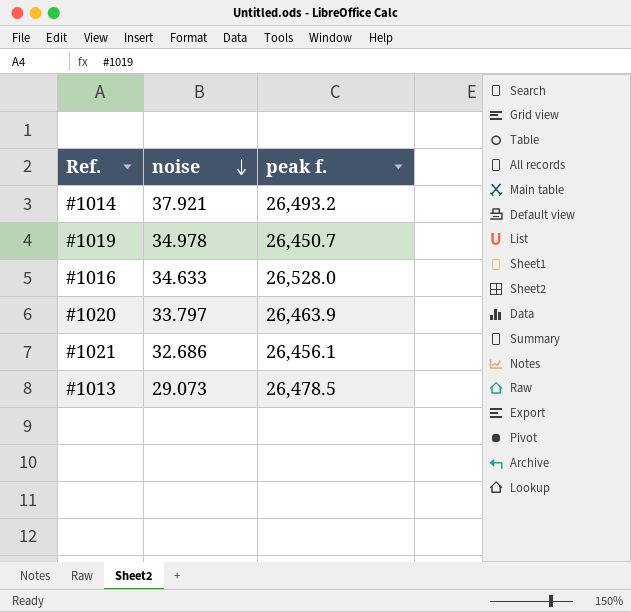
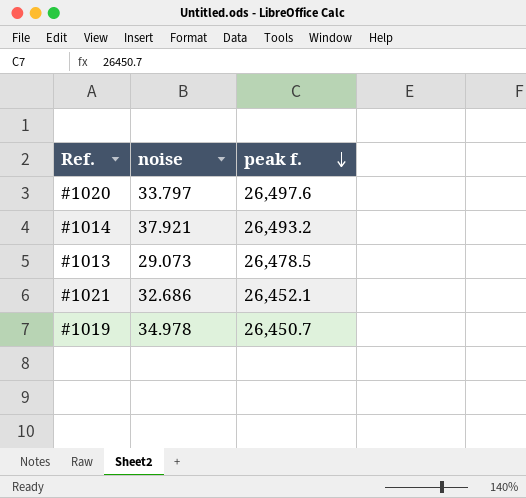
row order: noise descending -> peak f. descending
row #1016: 34.633 | 26,528.0 -> none
#1020 | peak f.: 26,463.9 -> 26,497.6
#1021 | peak f.: 26,456.1 -> 26,452.1

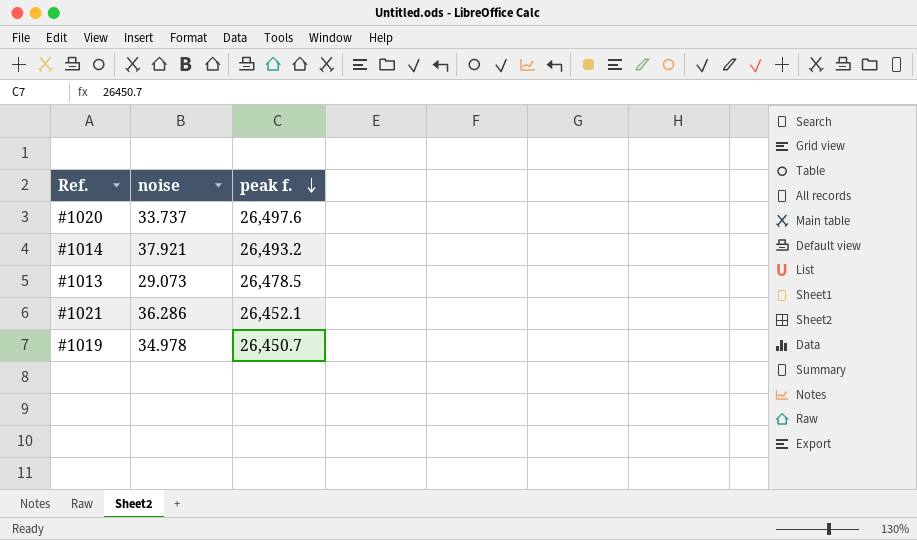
#1020 | noise: 33.797 -> 33.737
#1021 | noise: 32.686 -> 36.286

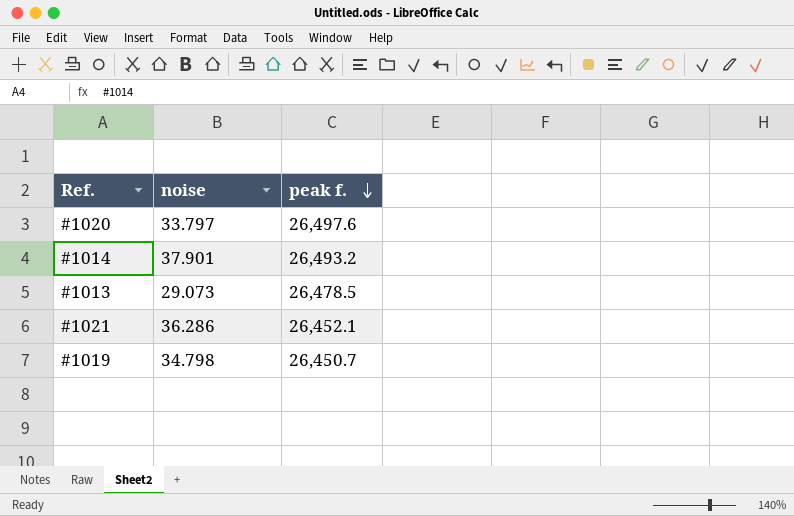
#1020 | noise: 33.737 -> 33.797
#1014 | noise: 37.921 -> 37.901
#1019 | noise: 34.978 -> 34.798

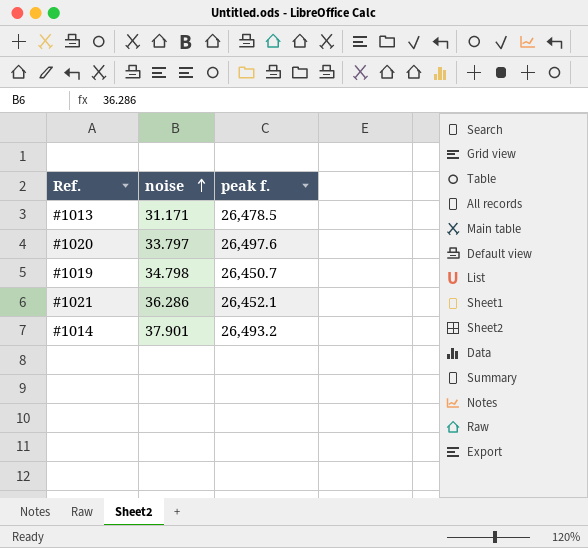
row order: peak f. descending -> noise ascending
#1013 | noise: 29.073 -> 31.171

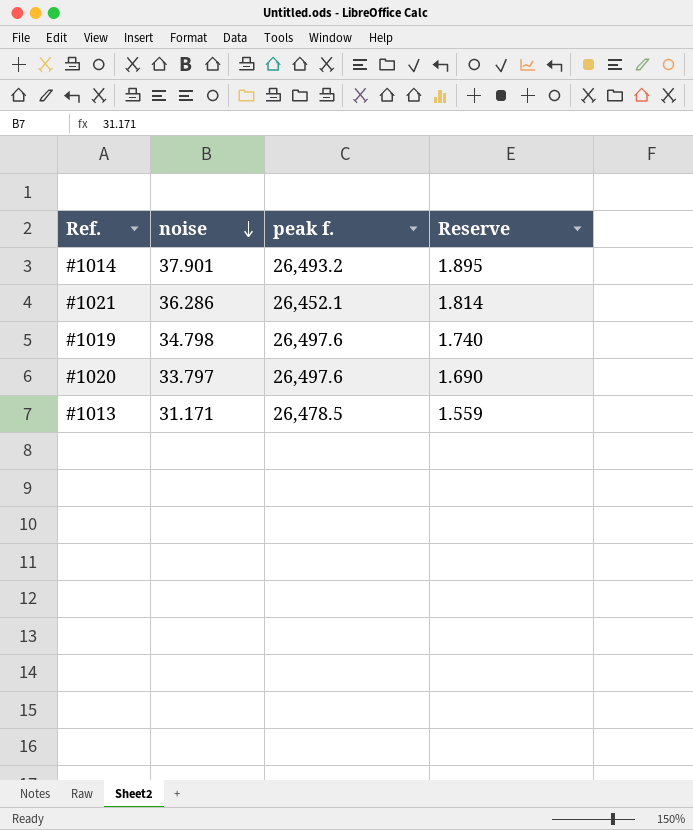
row order: noise ascending -> noise descending
column Reserve | formula: none -> [noise] * 0.05
#1019 | peak f.: 26,450.7 -> 26,497.6

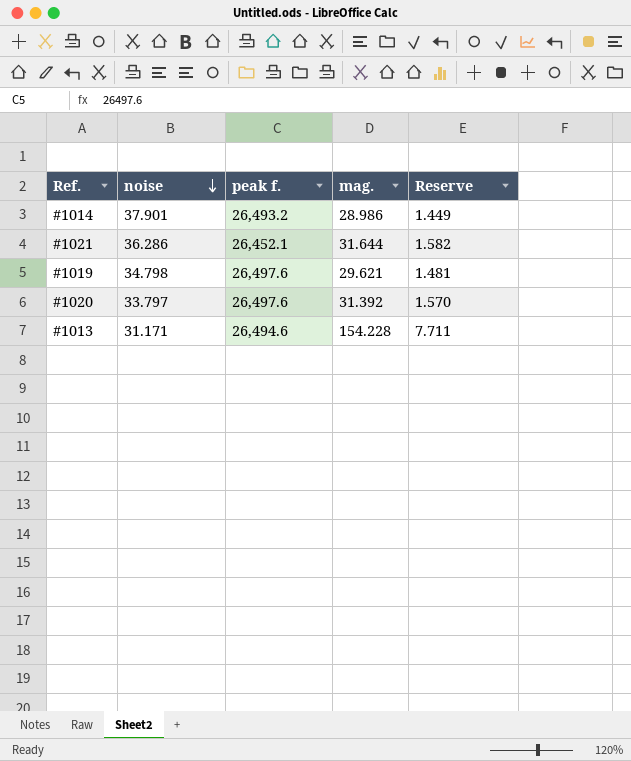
column mag. | position: none -> 4
column Reserve | formula: [noise] * 0.05 -> [mag.] * 0.05
#1013 | peak f.: 26,478.5 -> 26,494.6

